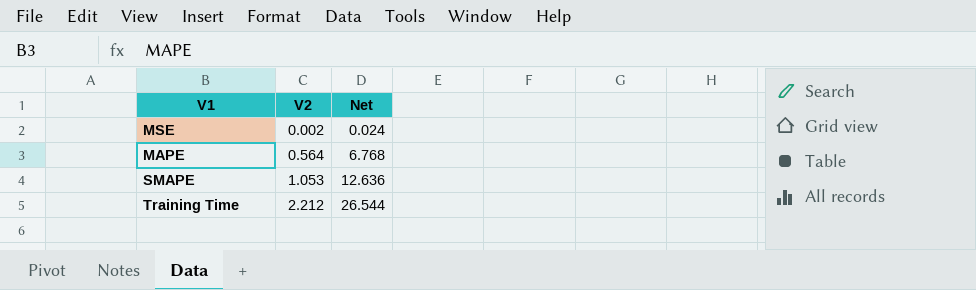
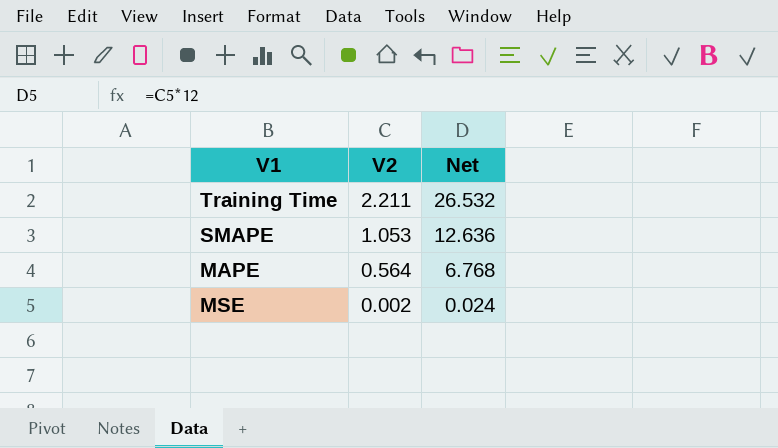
row order: V2 ascending -> V2 descending
Training Time | V2: 2.212 -> 2.211
Training Time | Net: 26.544 -> 26.532

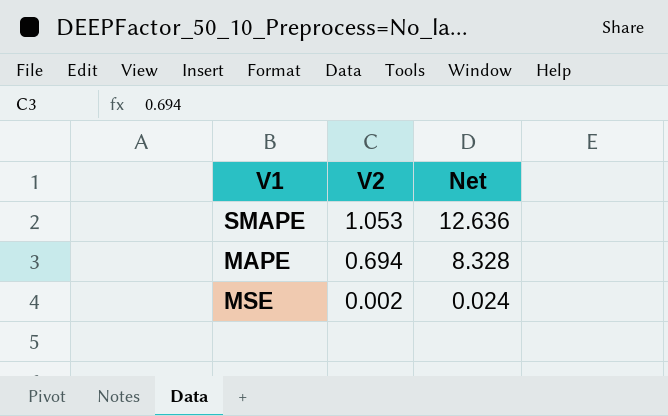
row Training Time: 2.211 | 26.532 -> none
MAPE | V2: 0.564 -> 0.694
MAPE | Net: 6.768 -> 8.328

